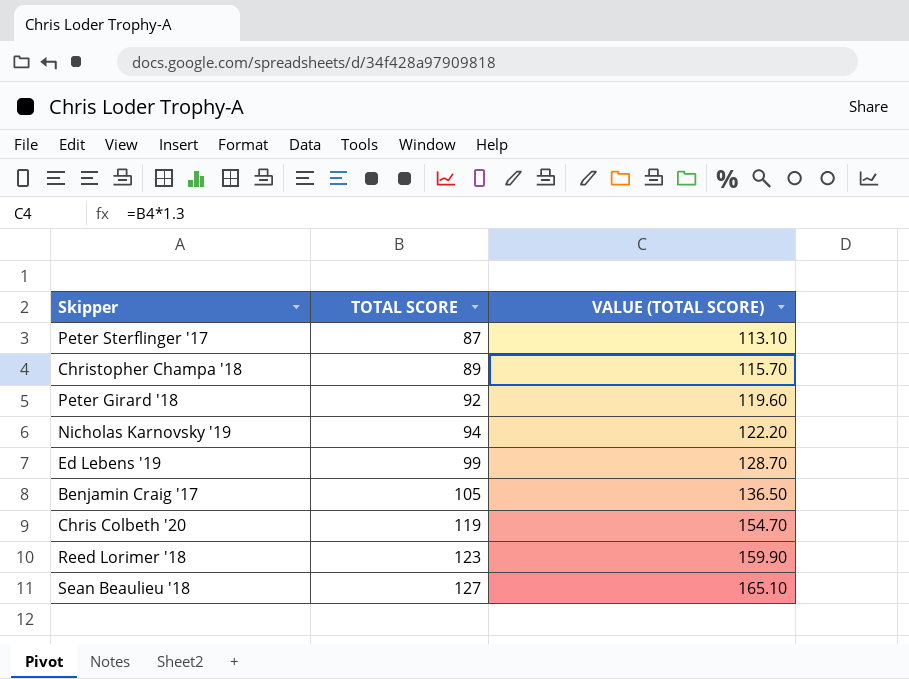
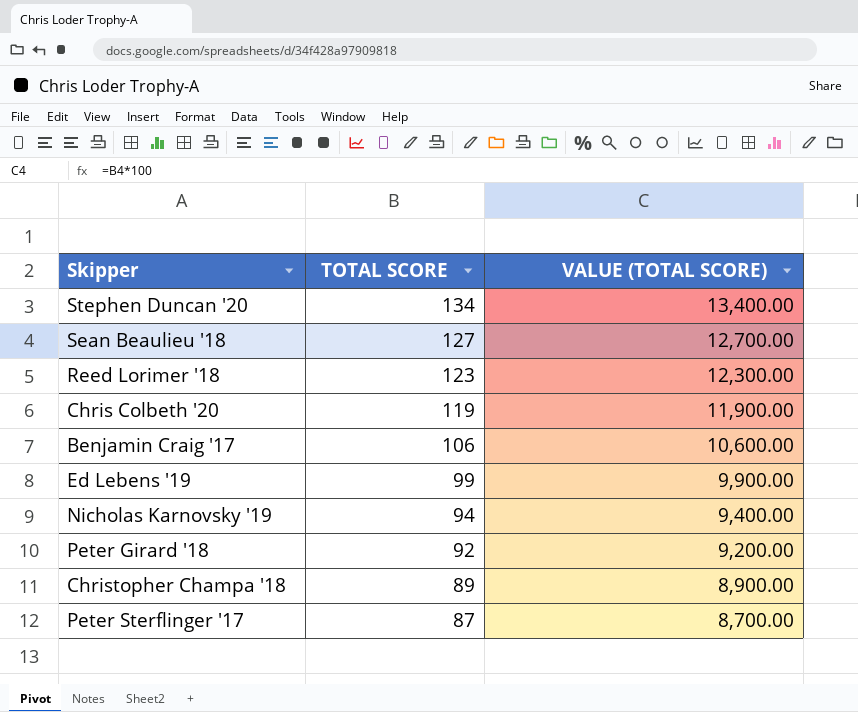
row order: TOTAL SCORE ascending -> TOTAL SCORE descending
column VALUE (TOTAL SCORE) | formula: [TOTAL SCORE] * 1.3 -> [TOTAL SCORE] * 100
row Stephen Duncan '20: none -> 134 | 13,400.00
Benjamin Craig '17 | TOTAL SCORE: 105 -> 106

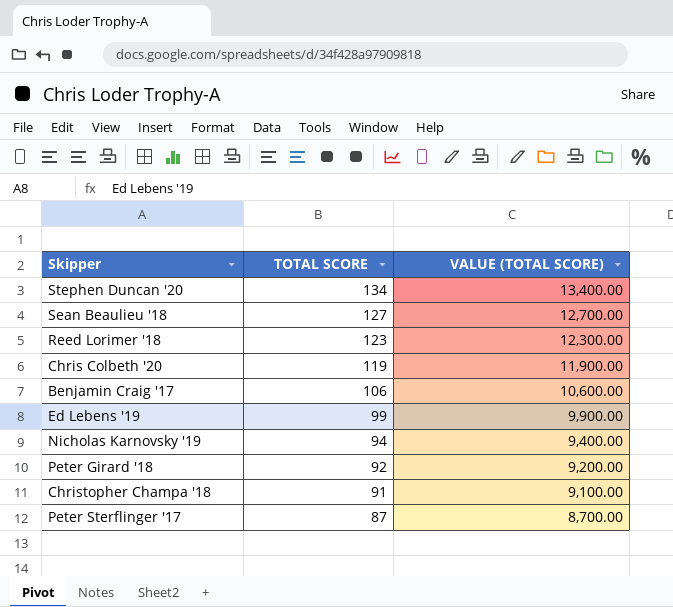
Christopher Champa '18 | TOTAL SCORE: 89 -> 91
Christopher Champa '18 | VALUE (TOTAL SCORE): 8,900.00 -> 9,100.00

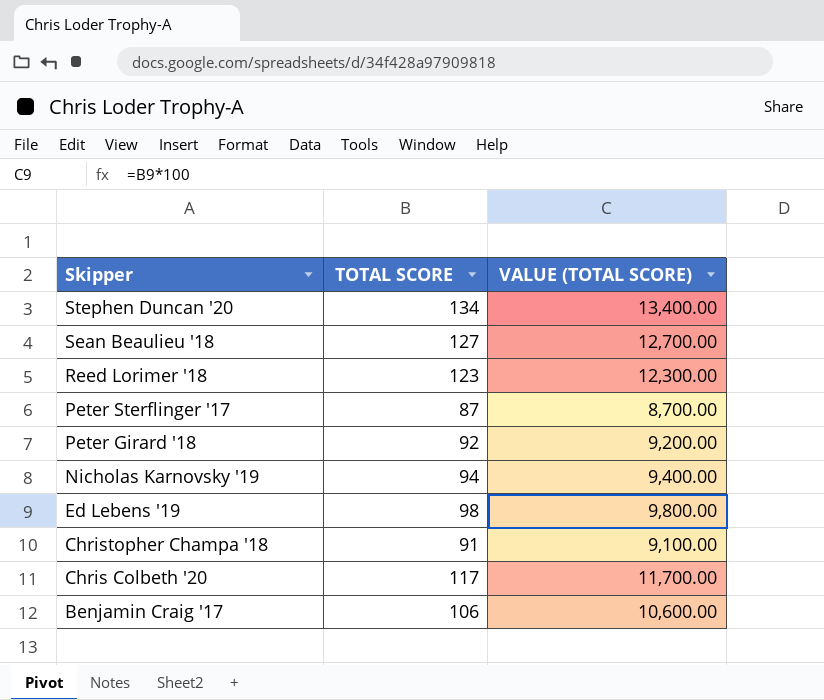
row order: TOTAL SCORE descending -> Skipper descending
Ed Lebens '19 | TOTAL SCORE: 99 -> 98
Ed Lebens '19 | VALUE (TOTAL SCORE): 9,900.00 -> 9,800.00
Chris Colbeth '20 | TOTAL SCORE: 119 -> 117
Chris Colbeth '20 | VALUE (TOTAL SCORE): 11,900.00 -> 11,700.00

